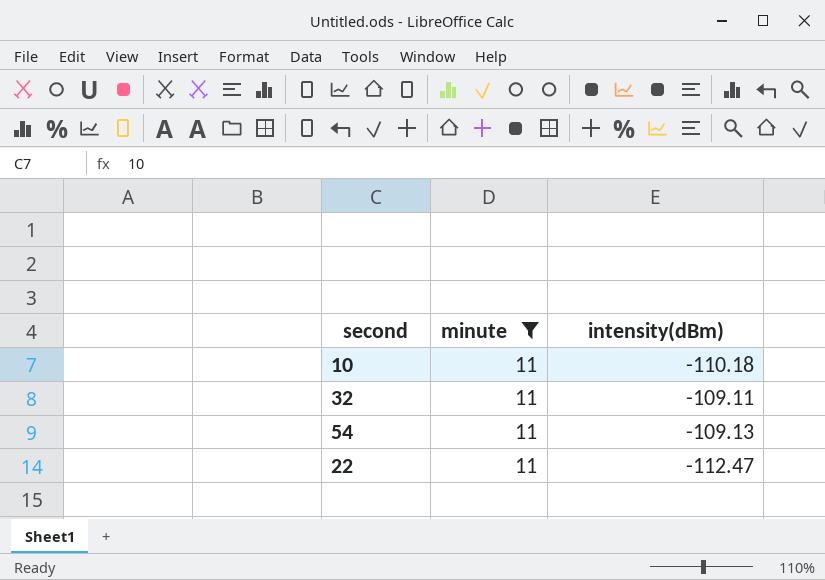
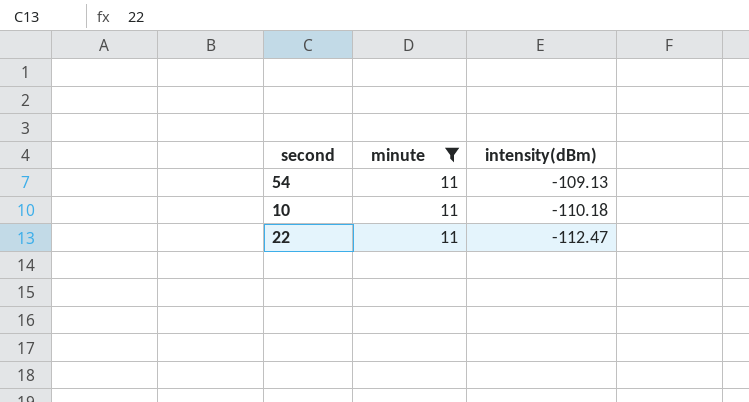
row order: none -> intensity(dBm) descending
row 32: 11 | -109.11 -> none

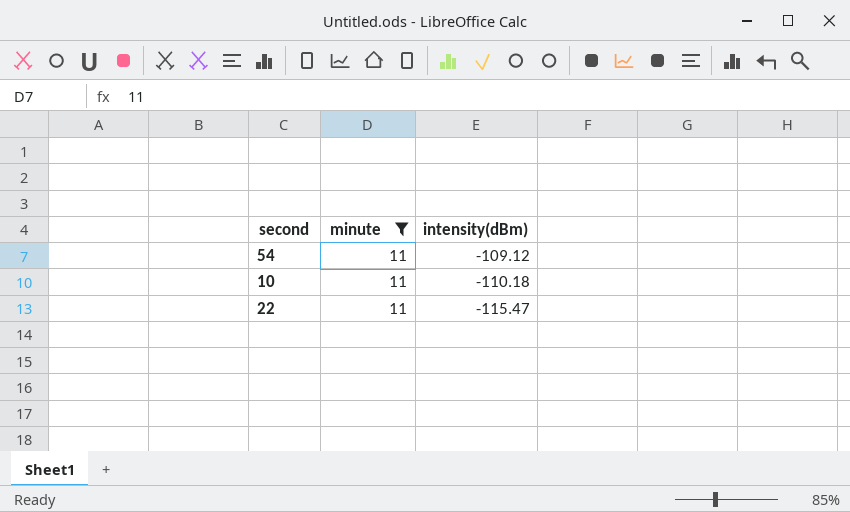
54 | intensity(dBm): -109.13 -> -109.12
22 | intensity(dBm): -112.47 -> -115.47

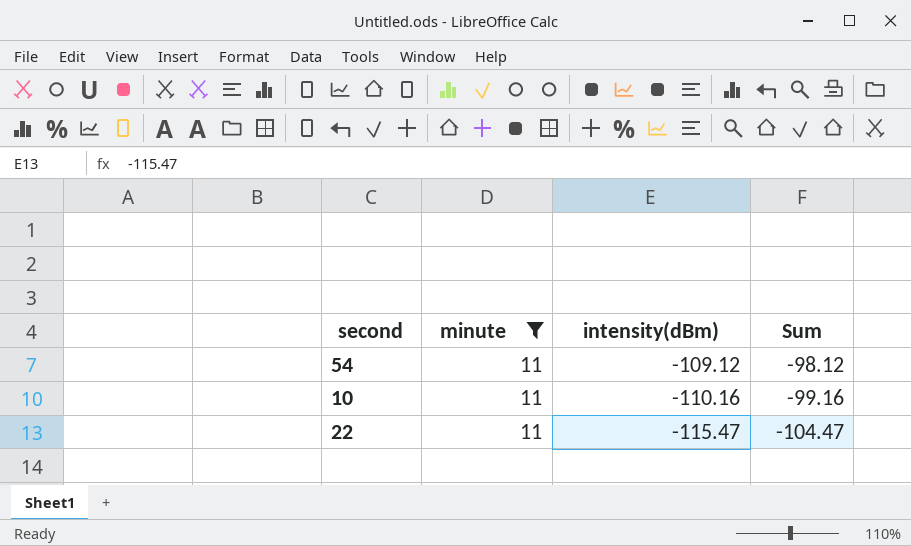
column Sum | formula: none -> [minute] + [intensity(dBm)]
10 | intensity(dBm): -110.18 -> -110.16

